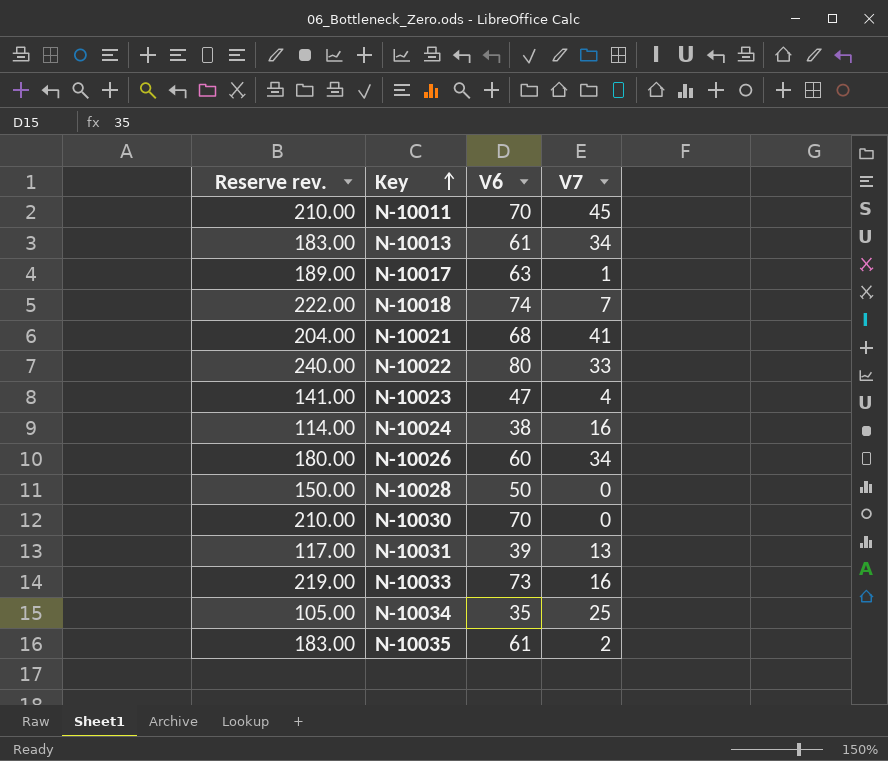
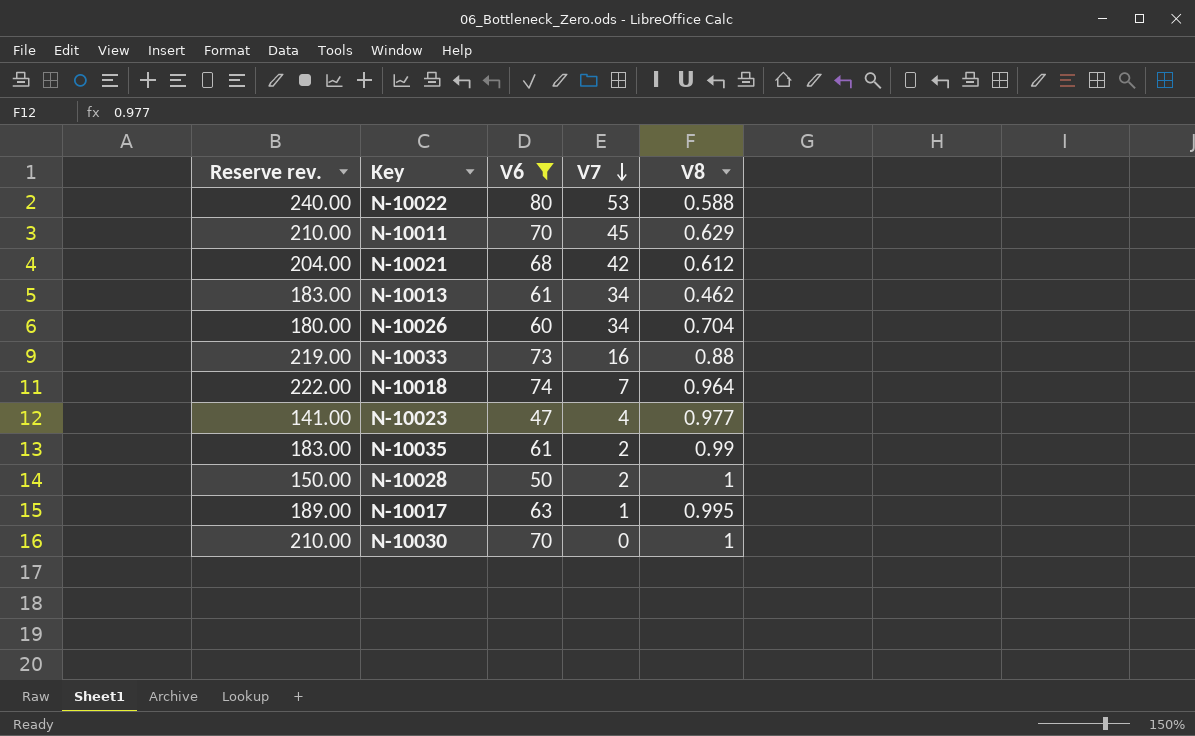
filter: none -> V6 >= 47
row order: Key ascending -> V7 descending
column V8 | position: none -> 5
N-10022 | V7: 33 -> 53
N-10021 | V7: 41 -> 42
N-10028 | V7: 0 -> 2

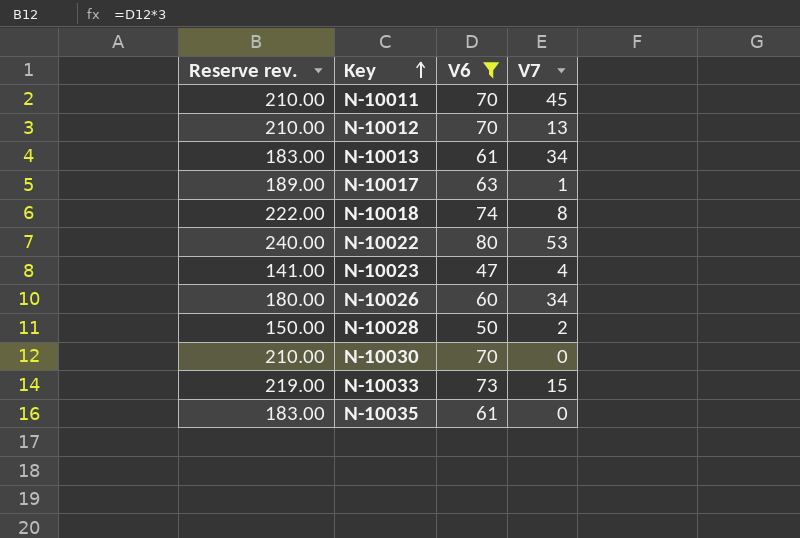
row order: V7 descending -> Key ascending
column V8 | position: 5 -> none
row N-10021: 204.00 | 68 | 42 | 0.612 -> none
row N-10012: none -> 210.00 | 70 | 13
N-10018 | V7: 7 -> 8
N-10033 | V7: 16 -> 15
N-10035 | V7: 2 -> 0

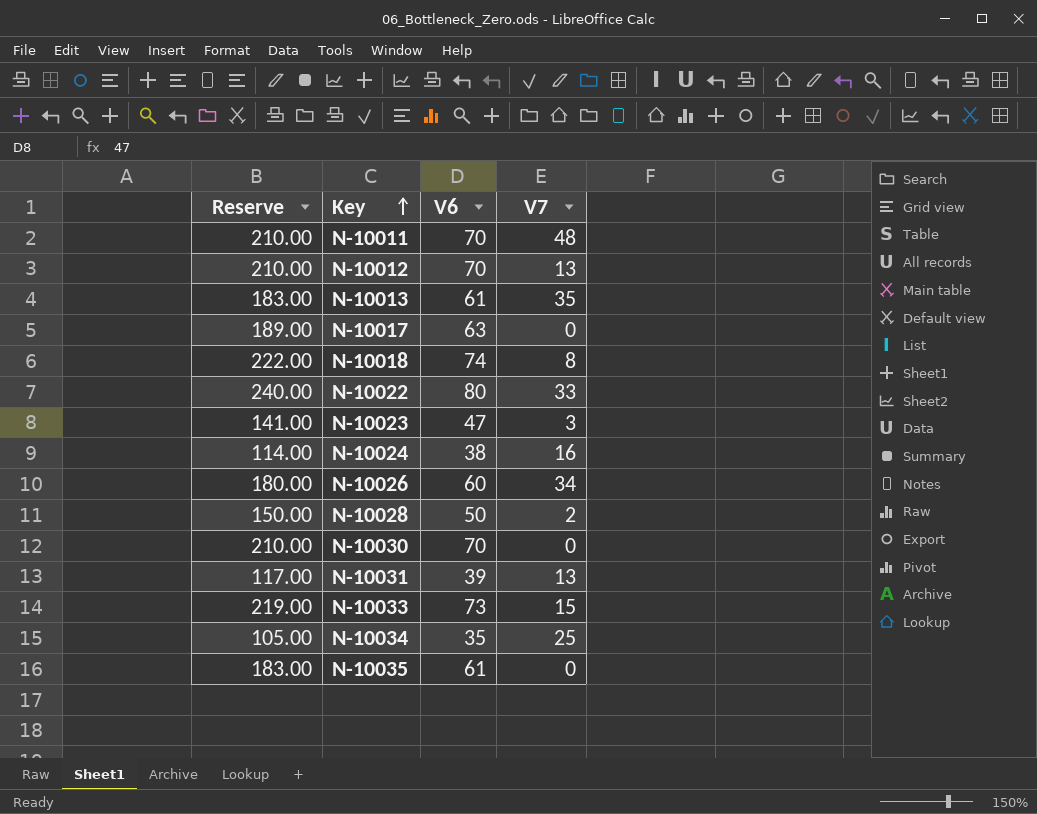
filter: V6 >= 47 -> none
column name: Reserve rev. -> Reserve
N-10011 | V7: 45 -> 48
N-10013 | V7: 34 -> 35
N-10017 | V7: 1 -> 0
N-10022 | V7: 53 -> 33
N-10023 | V7: 4 -> 3

